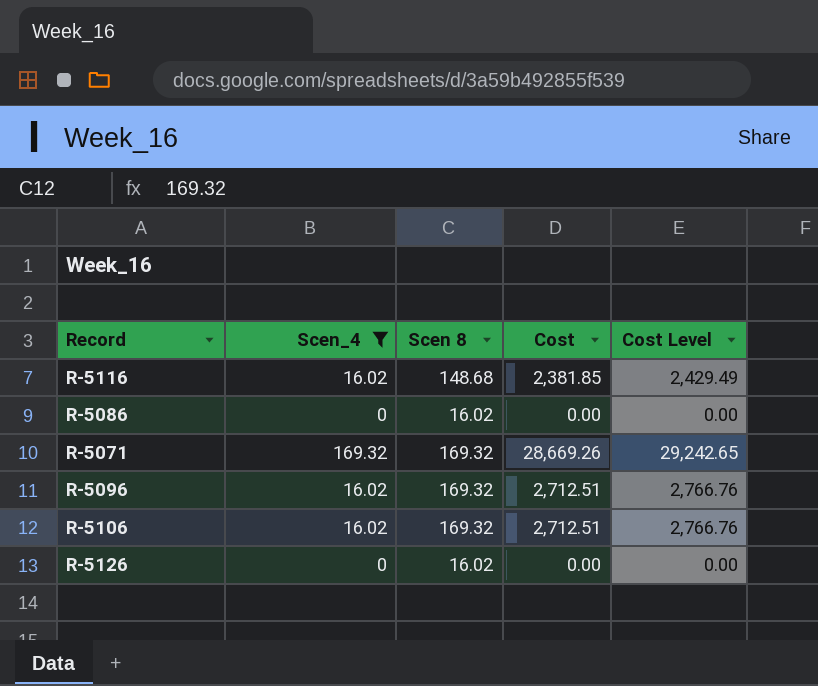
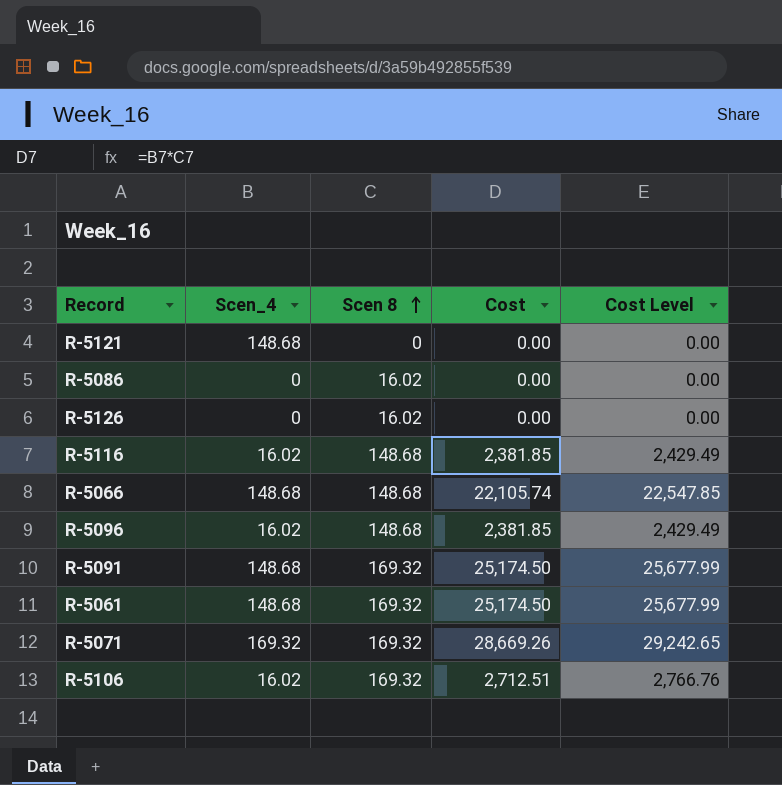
filter: Scen_4 != 148.68 -> none
row order: none -> Scen 8 ascending
R-5096 | Scen 8: 169.32 -> 148.68
R-5096 | Cost: 2,712.51 -> 2,381.85
R-5096 | Cost Level: 2,766.76 -> 2,429.49

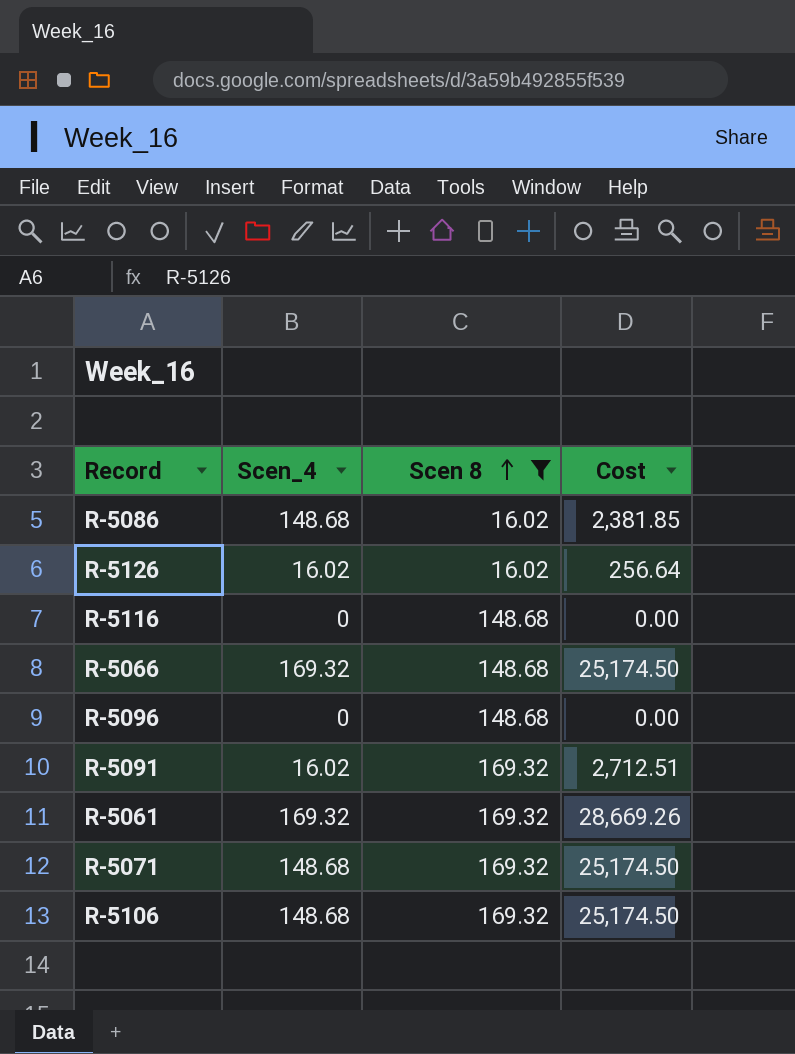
filter: none -> Scen 8 != 0
column Cost Level | formula: [Cost] * 1.02 -> none
R-5086 | Scen_4: 0 -> 148.68
R-5086 | Cost: 0.00 -> 2,381.85
R-5126 | Scen_4: 0 -> 16.02
R-5126 | Cost: 0.00 -> 256.64
R-5116 | Scen_4: 16.02 -> 0
R-5116 | Cost: 2,381.85 -> 0.00
R-5066 | Scen_4: 148.68 -> 169.32
R-5066 | Cost: 22,105.74 -> 25,174.50
R-5096 | Scen_4: 16.02 -> 0
R-5096 | Cost: 2,381.85 -> 0.00
R-5091 | Scen_4: 148.68 -> 16.02
R-5091 | Cost: 25,174.50 -> 2,712.51
R-5061 | Scen_4: 148.68 -> 169.32
R-5061 | Cost: 25,174.50 -> 28,669.26
R-5071 | Scen_4: 169.32 -> 148.68
R-5071 | Cost: 28,669.26 -> 25,174.50
R-5106 | Scen_4: 16.02 -> 148.68
R-5106 | Cost: 2,712.51 -> 25,174.50

